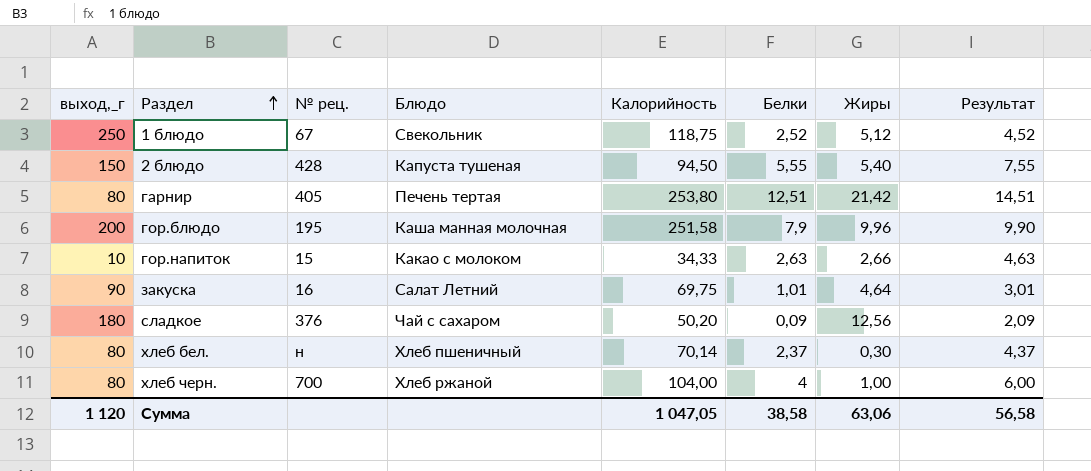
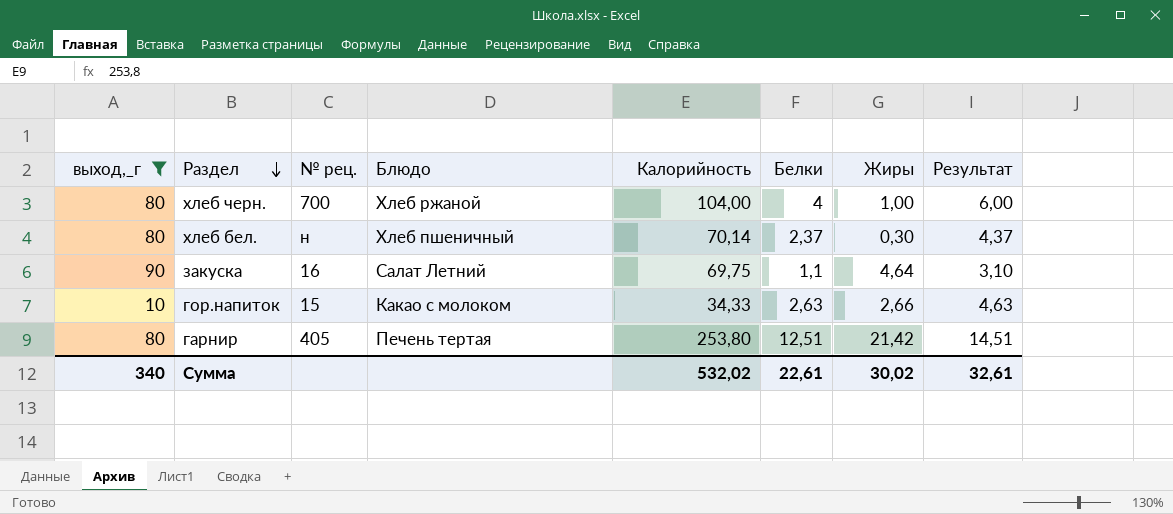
filter: none -> выход,_г <= 90
row order: Раздел ascending -> Раздел descending
закуска | Белки: 1,01 -> 1,1
закуска | Результат: 3,01 -> 3,10
Сумма | выход,_г: 1 120 -> 340
Сумма | Калорийность: 1 047,05 -> 532,02
Сумма | Белки: 38,58 -> 22,61
Сумма | Жиры: 63,06 -> 30,02
Сумма | Результат: 56,58 -> 32,61

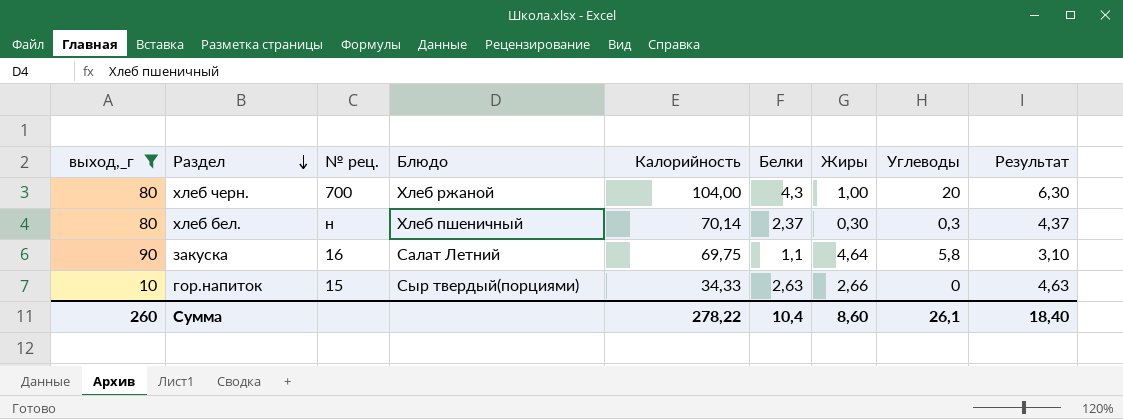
column Углеводы | position: none -> 8
row гарнир: 80 | 405 | Печень тертая | 253,80 | 12,51 | 21,42 | 14,51 -> none
хлеб черн. | Белки: 4 -> 4,3
хлеб черн. | Результат: 6,00 -> 6,30
гор.напиток | Блюдо: Какао с молоком -> Сыр твердый(порциями)
Сумма | выход,_г: 340 -> 260
Сумма | Калорийность: 532,02 -> 278,22
Сумма | Белки: 22,61 -> 10,4
Сумма | Жиры: 30,02 -> 8,60
Сумма | Результат: 32,61 -> 18,40

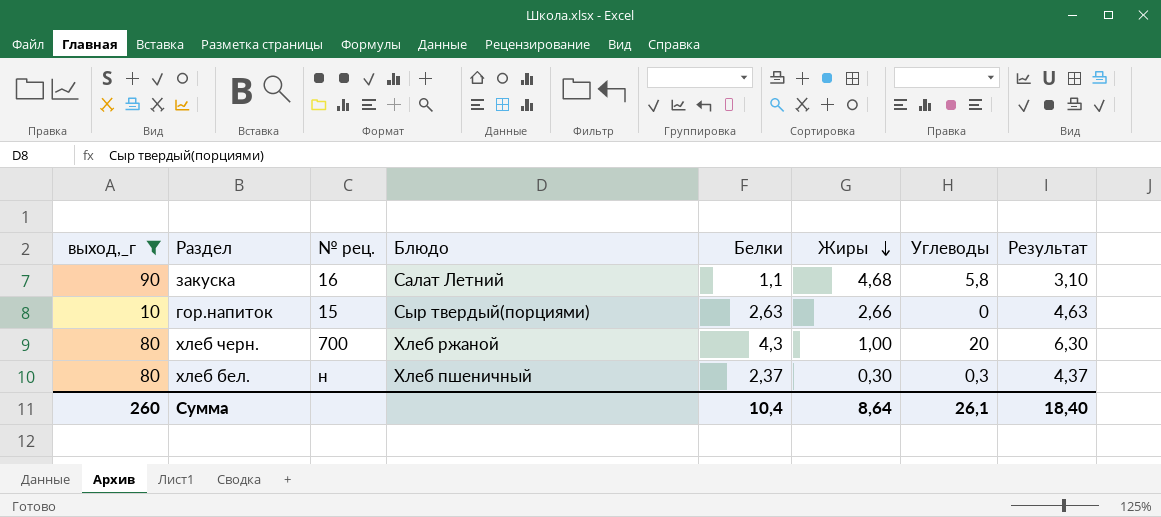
row order: Раздел descending -> Жиры descending
column Калорийность | position: 5 -> none
закуска | Жиры: 4,64 -> 4,68
Сумма | Жиры: 8,60 -> 8,64

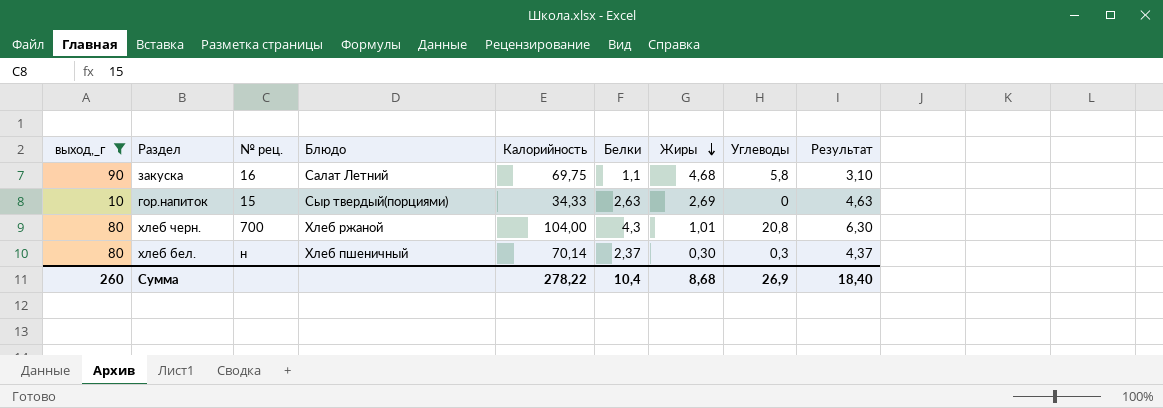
column Калорийность | position: none -> 5
гор.напиток | Жиры: 2,66 -> 2,69
хлеб черн. | Жиры: 1,00 -> 1,01
хлеб черн. | Углеводы: 20 -> 20,8
Сумма | Жиры: 8,64 -> 8,68
Сумма | Углеводы: 26,1 -> 26,9

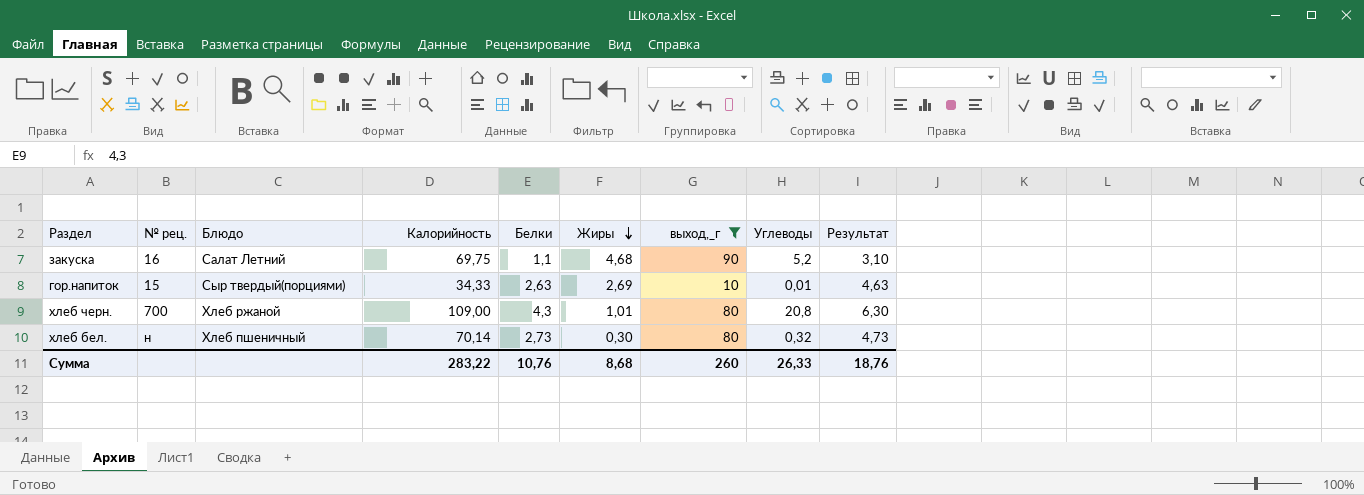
column выход,_г | position: 1 -> 7
закуска | Углеводы: 5,8 -> 5,2
гор.напиток | Углеводы: 0 -> 0,01
хлеб черн. | Калорийность: 104,00 -> 109,00
хлеб бел. | Белки: 2,37 -> 2,73
хлеб бел. | Углеводы: 0,3 -> 0,32
хлеб бел. | Результат: 4,37 -> 4,73
Сумма | Калорийность: 278,22 -> 283,22
Сумма | Белки: 10,4 -> 10,76
Сумма | Углеводы: 26,9 -> 26,33
Сумма | Результат: 18,40 -> 18,76

